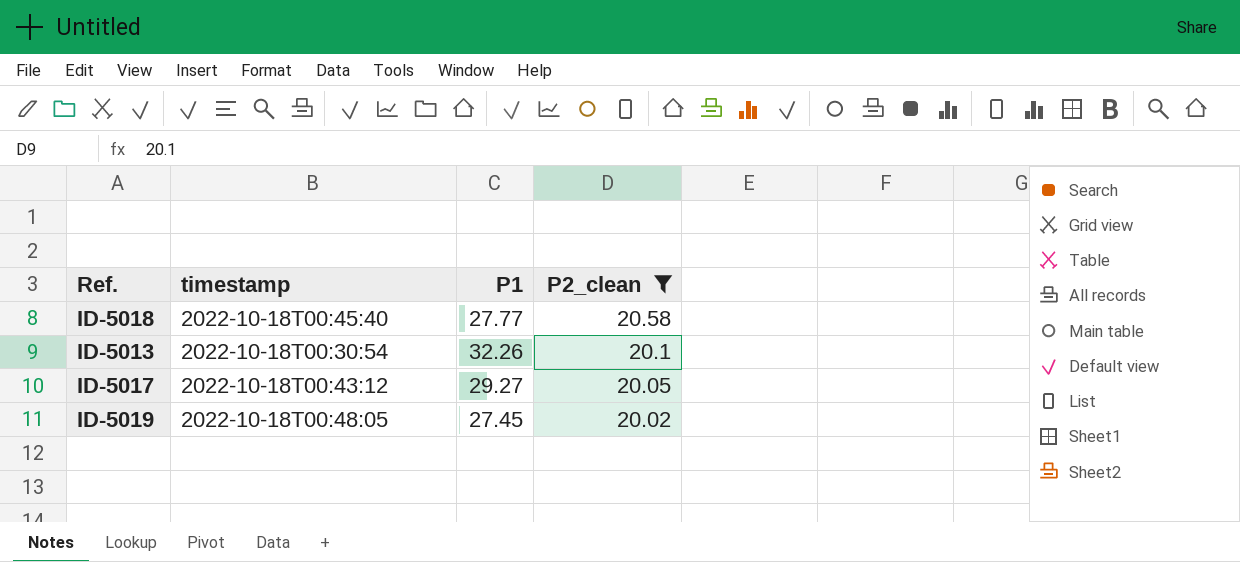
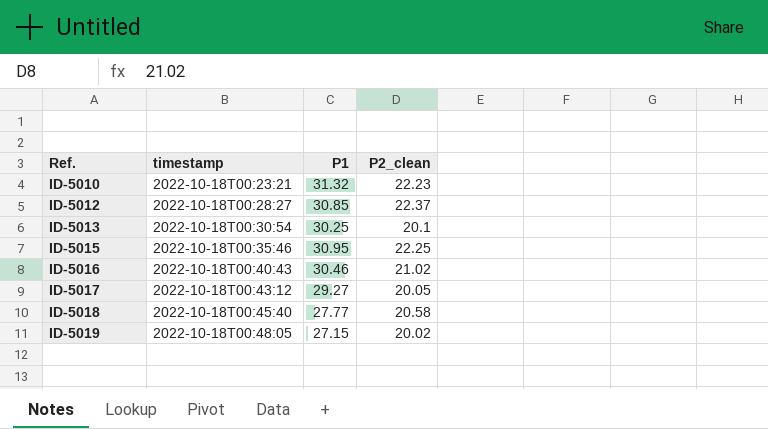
filter: P2_clean <= 20.58 -> none
row order: P2_clean descending -> Ref. ascending
ID-5013 | P1: 32.26 -> 30.25
ID-5019 | P1: 27.45 -> 27.15

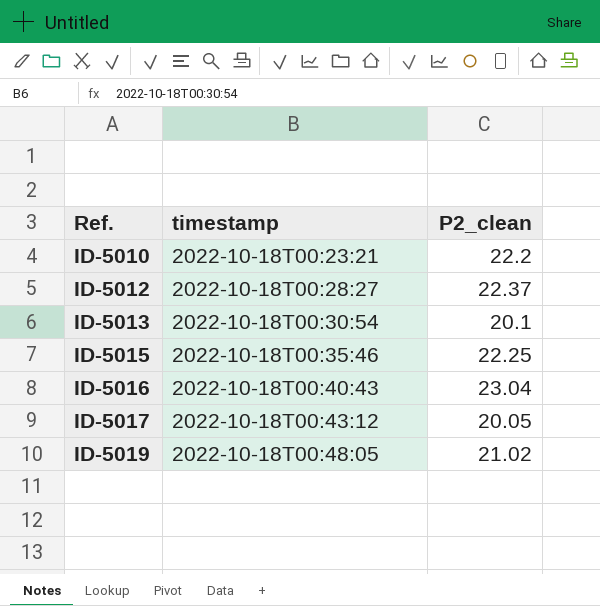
column P1 | position: 3 -> none
row ID-5018: 2022-10-18T00:45:40 | 27.77 | 20.58 -> none
ID-5010 | P2_clean: 22.23 -> 22.2
ID-5016 | P2_clean: 21.02 -> 23.04
ID-5019 | P2_clean: 20.02 -> 21.02

